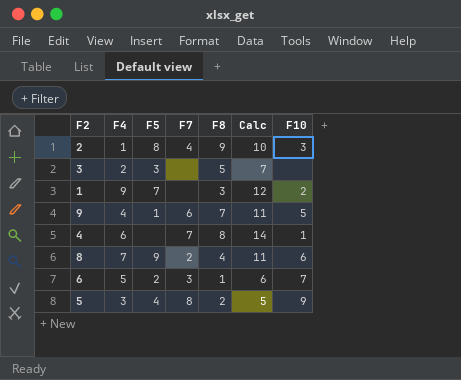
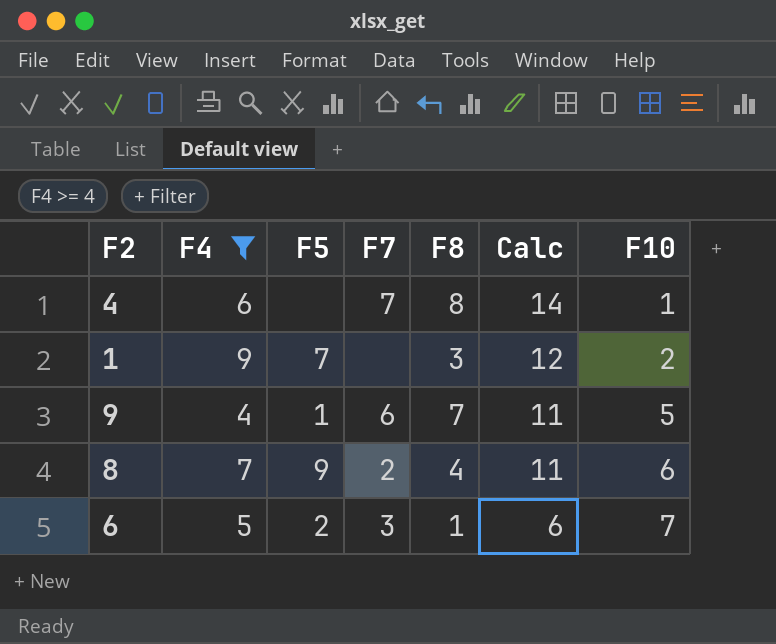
filter: none -> F4 >= 4
row order: none -> Calc descending

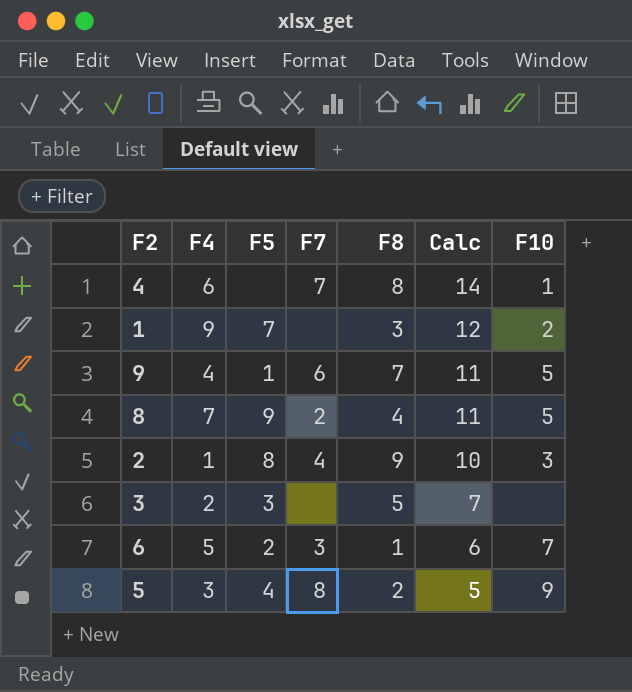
filter: F4 >= 4 -> none
8 | F10: 6 -> 5

